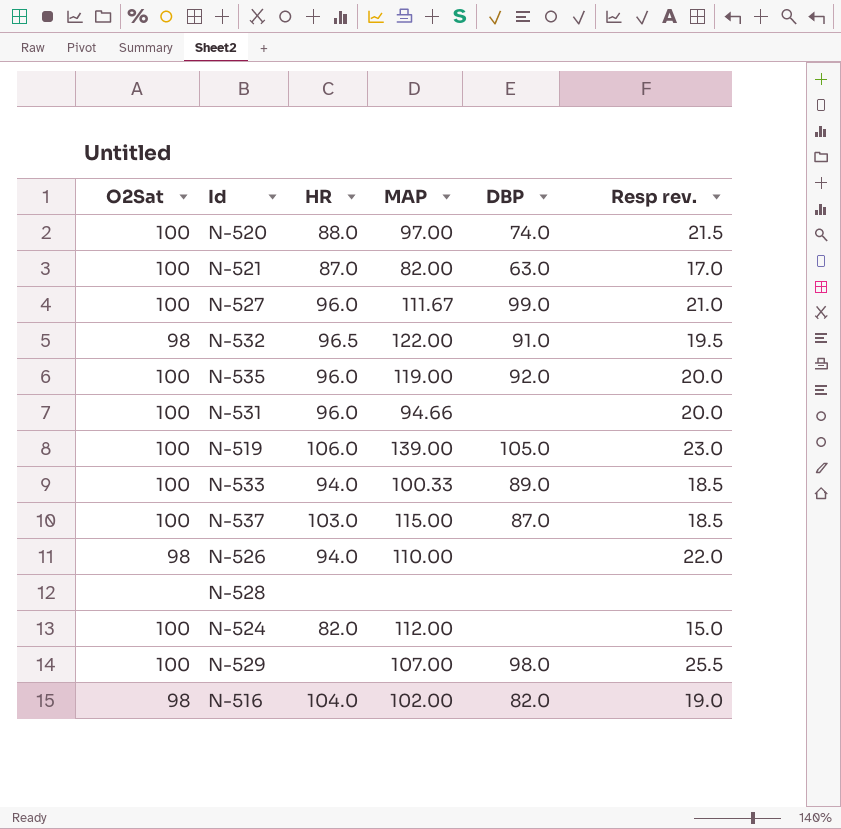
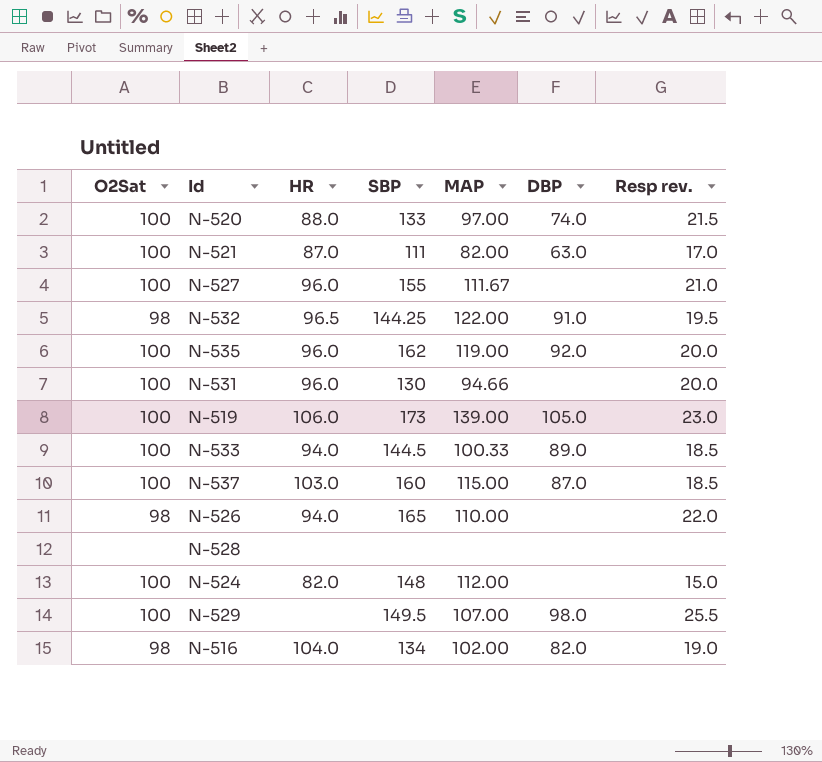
column SBP | position: none -> 4
N-527 | DBP: 99.0 -> none

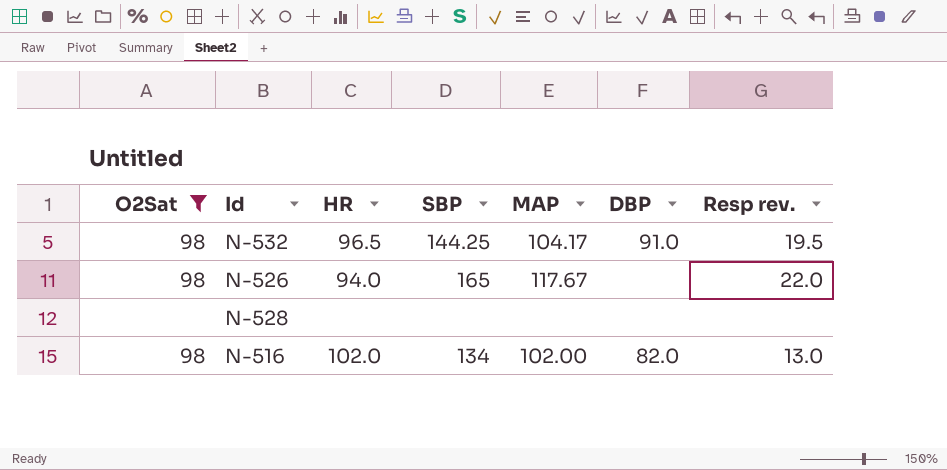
filter: none -> O2Sat != 100
N-532 | MAP: 122.00 -> 104.17
N-526 | MAP: 110.00 -> 117.67
N-516 | HR: 104.0 -> 102.0
N-516 | Resp rev.: 19.0 -> 13.0

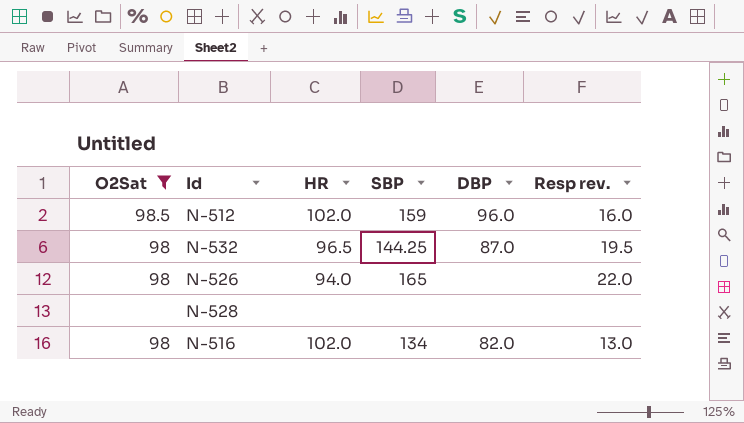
column MAP | position: 5 -> none
row N-512: none -> 98.5 | 102.0 | 159 | 96.0 | 16.0
N-532 | DBP: 91.0 -> 87.0

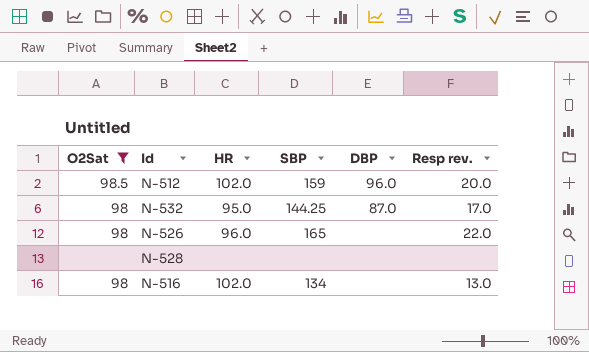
N-512 | Resp rev.: 16.0 -> 20.0
N-532 | HR: 96.5 -> 95.0
N-532 | Resp rev.: 19.5 -> 17.0
N-526 | HR: 94.0 -> 96.0
N-516 | DBP: 82.0 -> none

